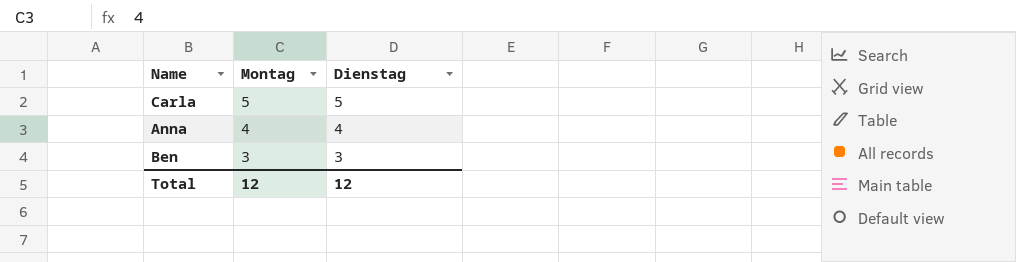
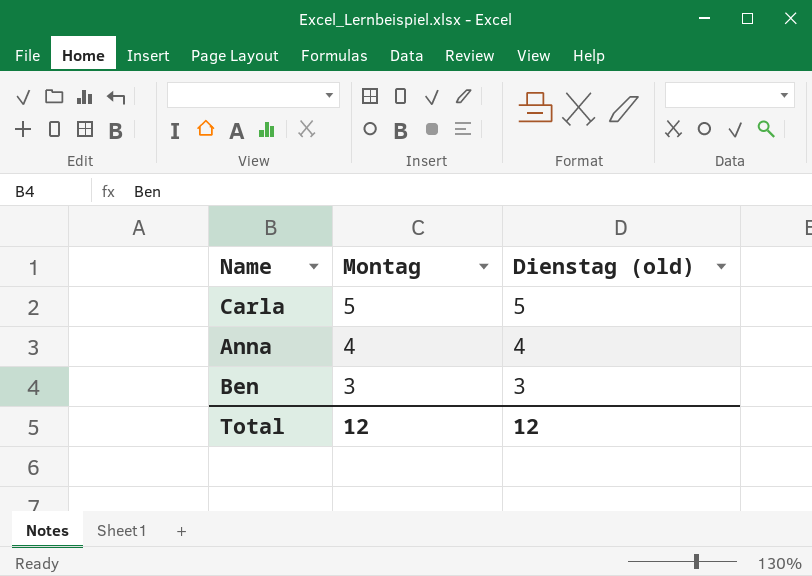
column name: Dienstag -> Dienstag (old)

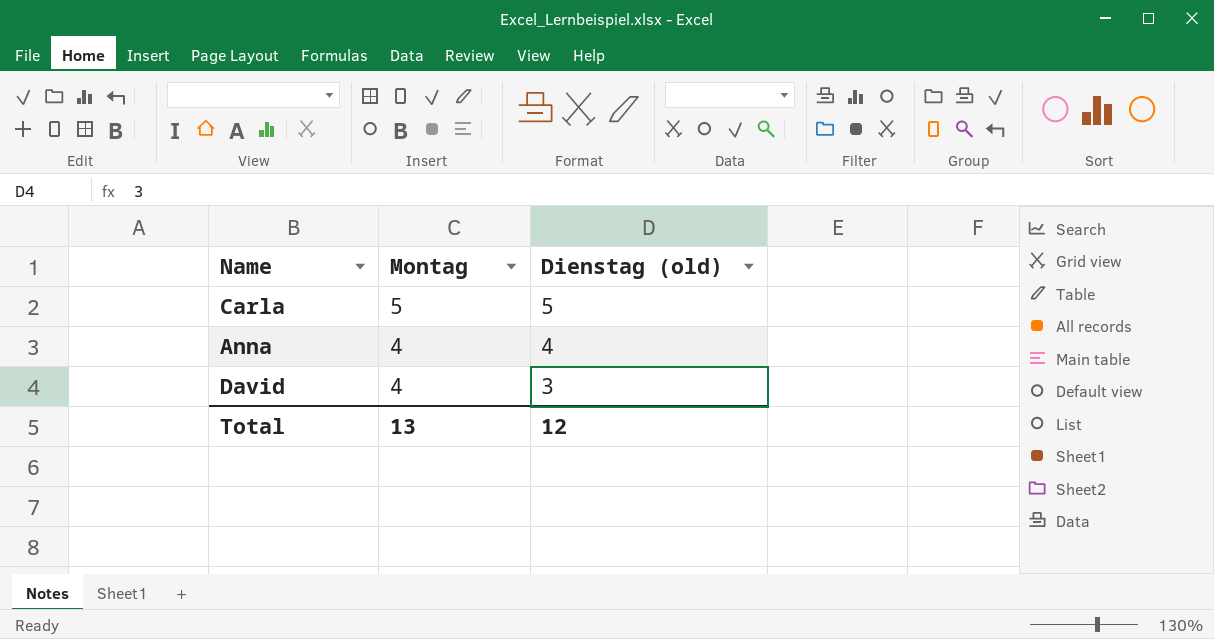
row Ben: 3 | 3 -> none
row David: none -> 4 | 3
Total | Montag: 12 -> 13

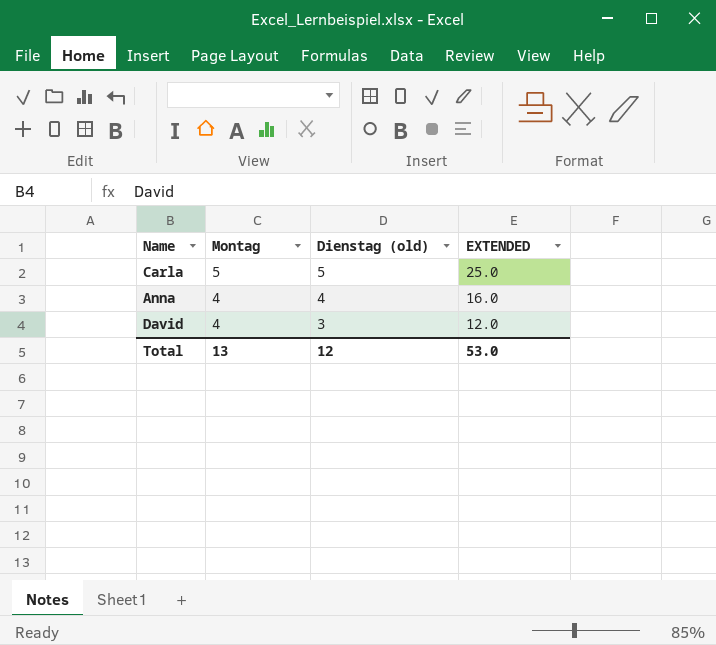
column EXTENDED | formula: none -> [Montag] * [Dienstag (old)]

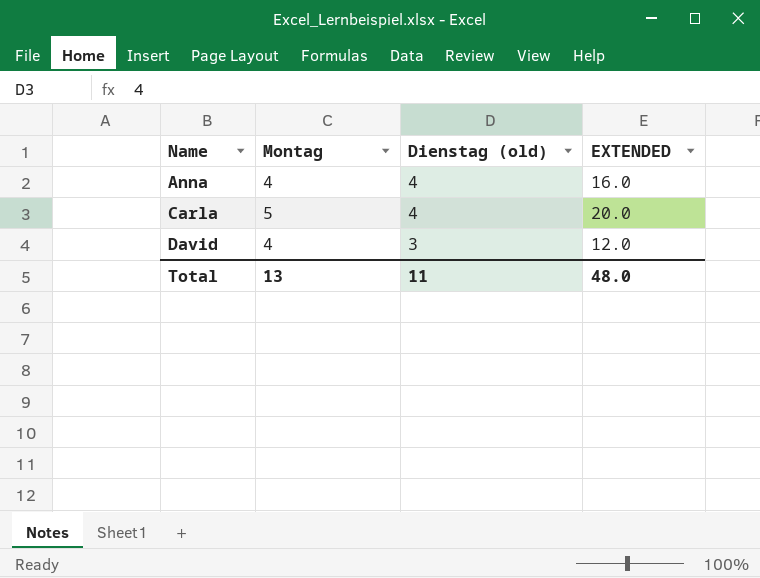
row order: Montag descending -> Name ascending
Carla | Dienstag (old): 5 -> 4
Carla | EXTENDED: 25.0 -> 20.0
Total | Dienstag (old): 12 -> 11
Total | EXTENDED: 53.0 -> 48.0

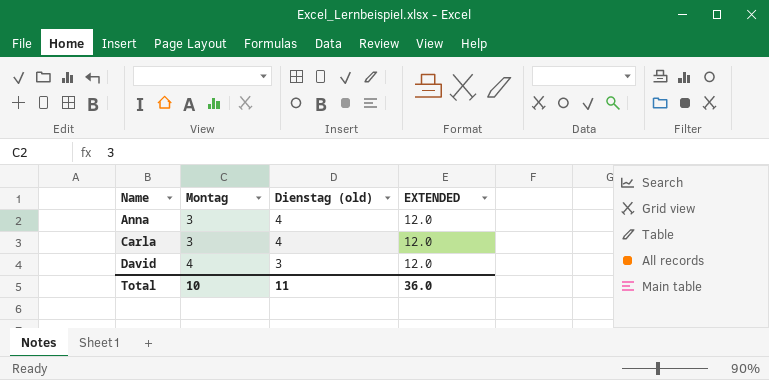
Anna | Montag: 4 -> 3
Anna | EXTENDED: 16.0 -> 12.0
Carla | Montag: 5 -> 3
Carla | EXTENDED: 20.0 -> 12.0
Total | Montag: 13 -> 10
Total | EXTENDED: 48.0 -> 36.0

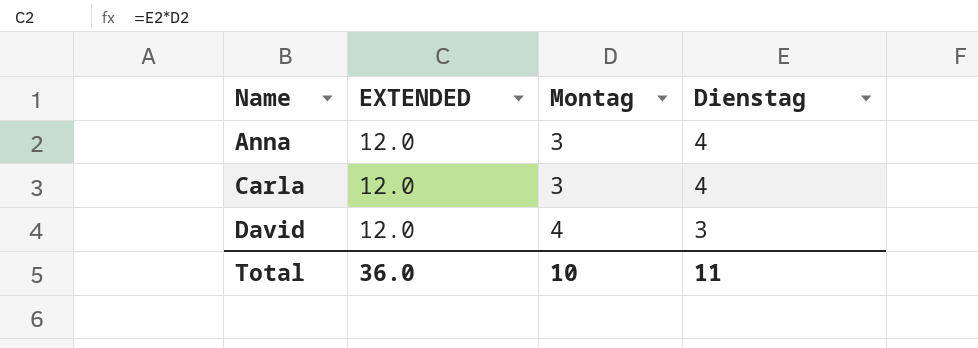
column EXTENDED | position: 4 -> 2
column name: Dienstag (old) -> Dienstag

